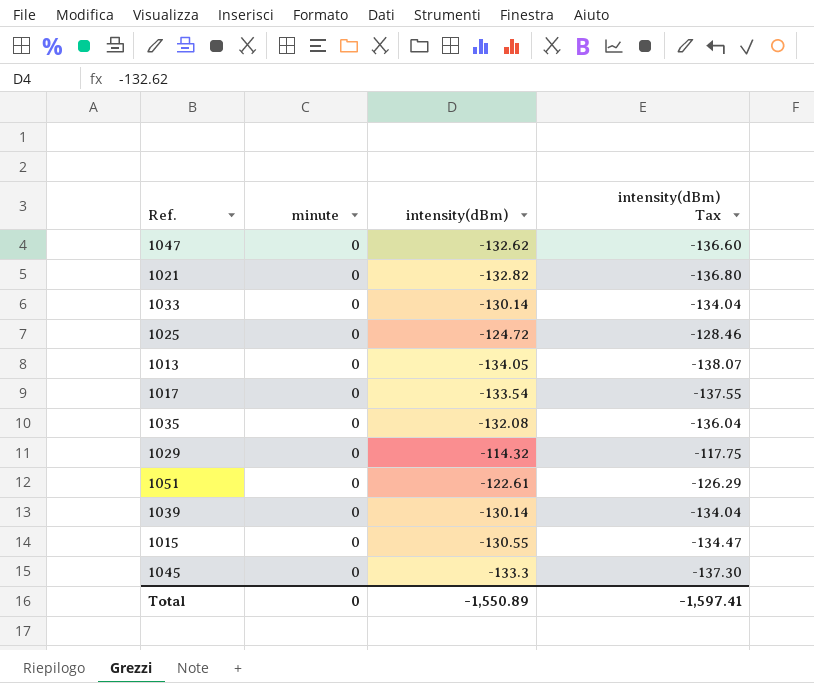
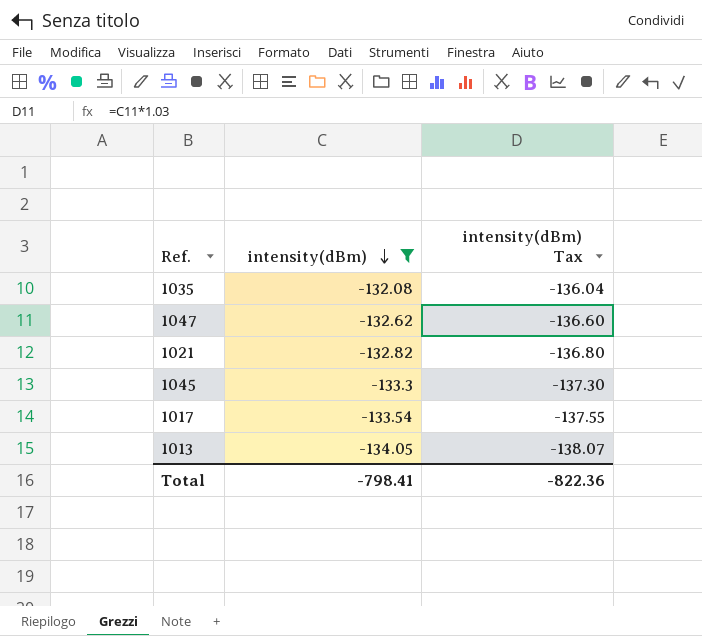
filter: none -> intensity(dBm) <= -132.08
row order: none -> intensity(dBm) descending
column minute | position: 2 -> none
Total | intensity(dBm): -1,550.89 -> -798.41
Total | intensity(dBm) Tax: -1,597.41 -> -822.36

